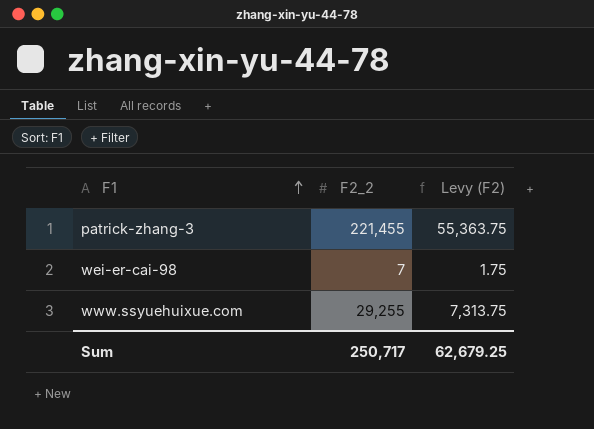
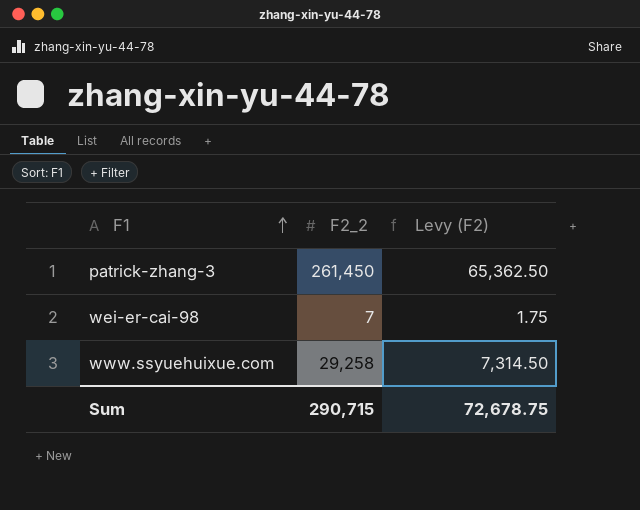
patrick-zhang-3 | F2_2: 221,455 -> 261,450
patrick-zhang-3 | Levy (F2): 55,363.75 -> 65,362.50
www.ssyuehuixue.com | F2_2: 29,255 -> 29,258
www.ssyuehuixue.com | Levy (F2): 7,313.75 -> 7,314.50
Sum | F2_2: 250,717 -> 290,715
Sum | Levy (F2): 62,679.25 -> 72,678.75

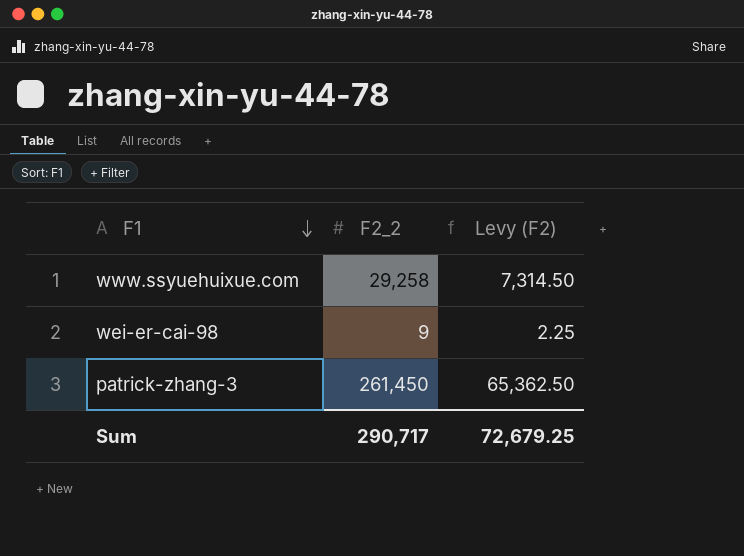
row order: F1 ascending -> F1 descending
wei-er-cai-98 | F2_2: 7 -> 9
wei-er-cai-98 | Levy (F2): 1.75 -> 2.25
Sum | F2_2: 290,715 -> 290,717
Sum | Levy (F2): 72,678.75 -> 72,679.25

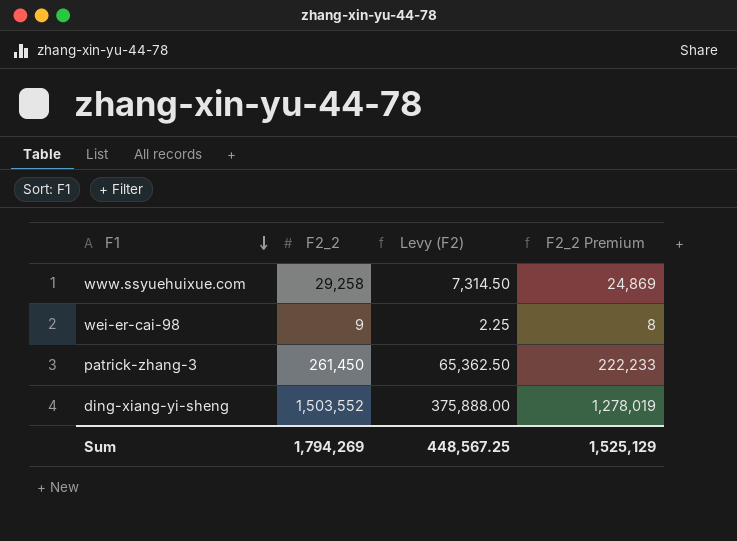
column F2_2 Premium | formula: none -> [F2_2] * 0.85
row ding-xiang-yi-sheng: none -> 1,503,552 | 375,888.00 | 1,278,019
Sum | F2_2: 290,717 -> 1,794,269
Sum | Levy (F2): 72,679.25 -> 448,567.25

